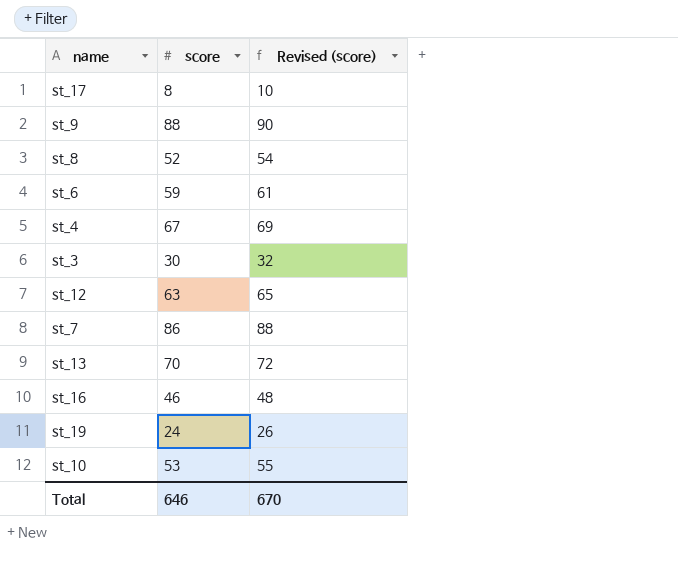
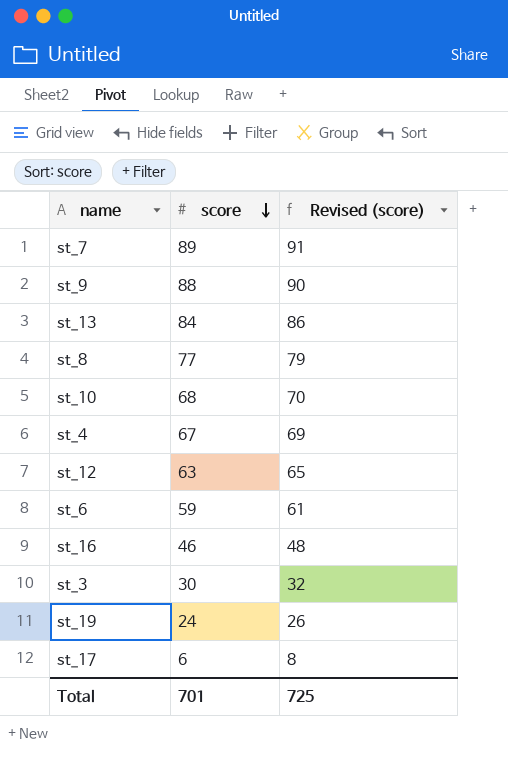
row order: none -> score descending
st_7 | score: 86 -> 89
st_7 | Revised (score): 88 -> 91
st_13 | score: 70 -> 84
st_13 | Revised (score): 72 -> 86
st_8 | score: 52 -> 77
st_8 | Revised (score): 54 -> 79
st_10 | score: 53 -> 68
st_10 | Revised (score): 55 -> 70
st_17 | score: 8 -> 6
st_17 | Revised (score): 10 -> 8
Total | score: 646 -> 701
Total | Revised (score): 670 -> 725

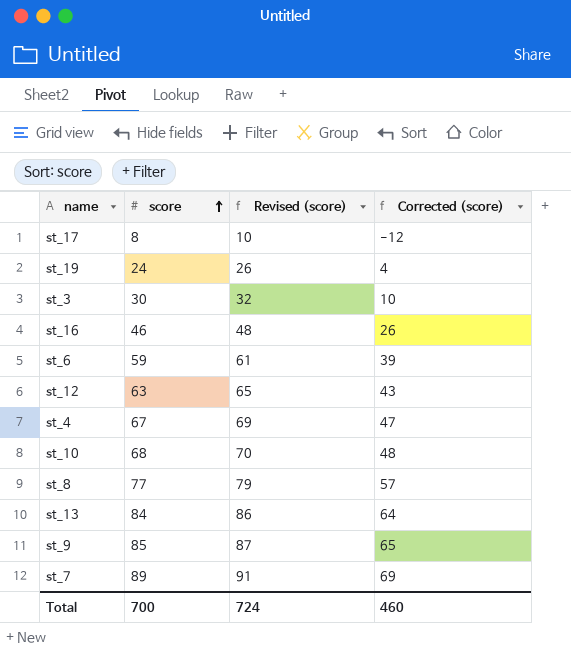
row order: score descending -> score ascending
column Corrected (score) | formula: none -> [score] - 20
st_17 | score: 6 -> 8
st_17 | Revised (score): 8 -> 10
st_9 | score: 88 -> 85
st_9 | Revised (score): 90 -> 87
Total | score: 701 -> 700
Total | Revised (score): 725 -> 724

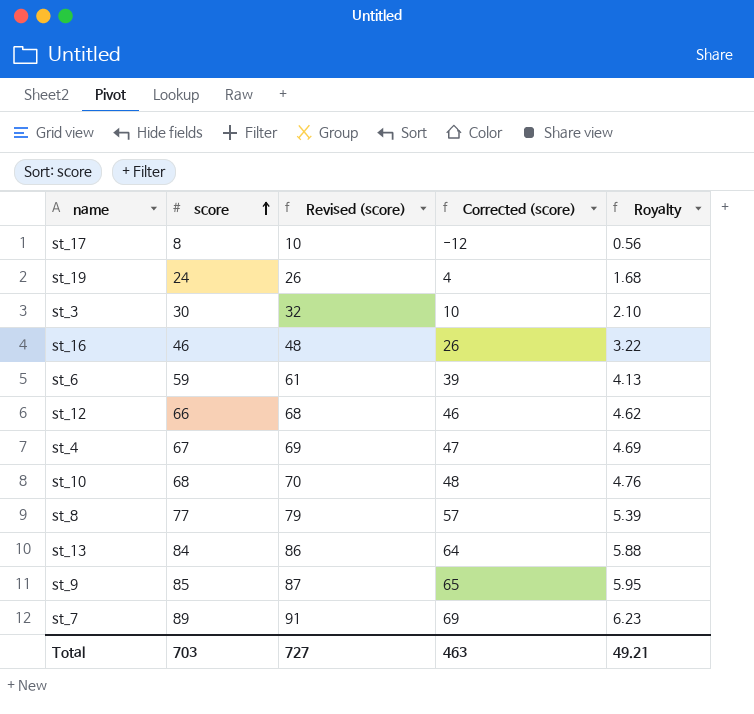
column Royalty | formula: none -> [score] * 0.07
st_12 | score: 63 -> 66
st_12 | Revised (score): 65 -> 68
st_12 | Corrected (score): 43 -> 46
Total | score: 700 -> 703
Total | Revised (score): 724 -> 727
Total | Corrected (score): 460 -> 463

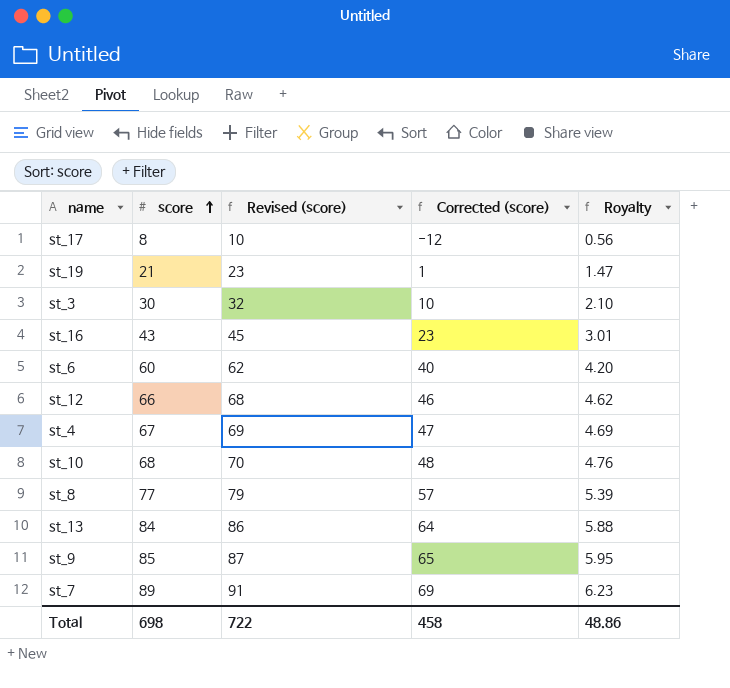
st_19 | score: 24 -> 21
st_19 | Revised (score): 26 -> 23
st_19 | Corrected (score): 4 -> 1
st_19 | Royalty: 1.68 -> 1.47
st_16 | score: 46 -> 43
st_16 | Revised (score): 48 -> 45
st_16 | Corrected (score): 26 -> 23
st_16 | Royalty: 3.22 -> 3.01
st_6 | score: 59 -> 60
st_6 | Revised (score): 61 -> 62
st_6 | Corrected (score): 39 -> 40
st_6 | Royalty: 4.13 -> 4.20
Total | score: 703 -> 698
Total | Revised (score): 727 -> 722
Total | Corrected (score): 463 -> 458
Total | Royalty: 49.21 -> 48.86

